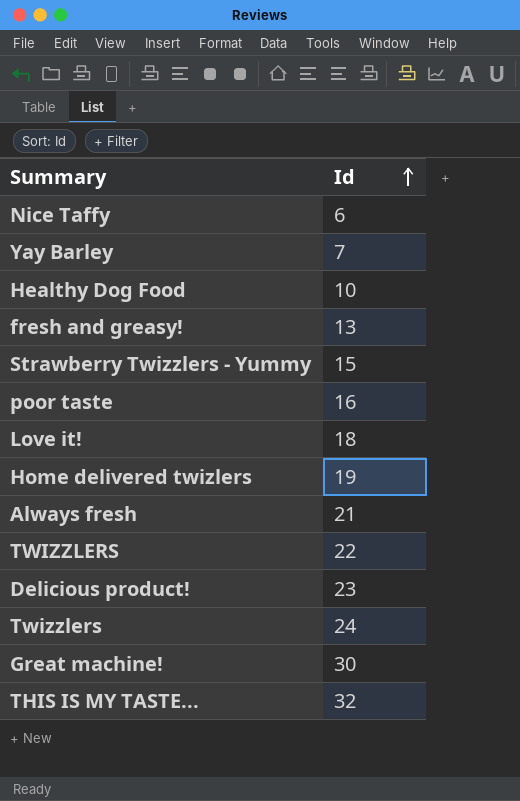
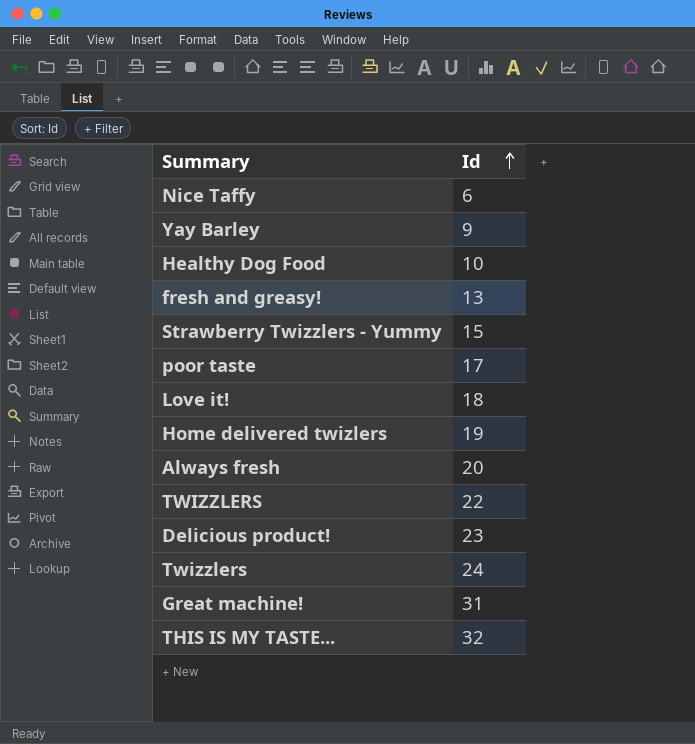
Yay Barley | Id: 7 -> 9
poor taste | Id: 16 -> 17
Always fresh | Id: 21 -> 20
Great machine! | Id: 30 -> 31

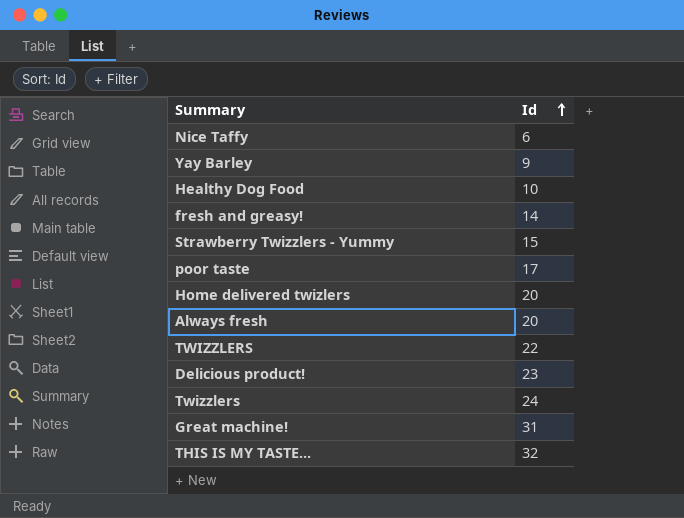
row Love it!: 18 -> none
fresh and greasy! | Id: 13 -> 14
Home delivered twizlers | Id: 19 -> 20

